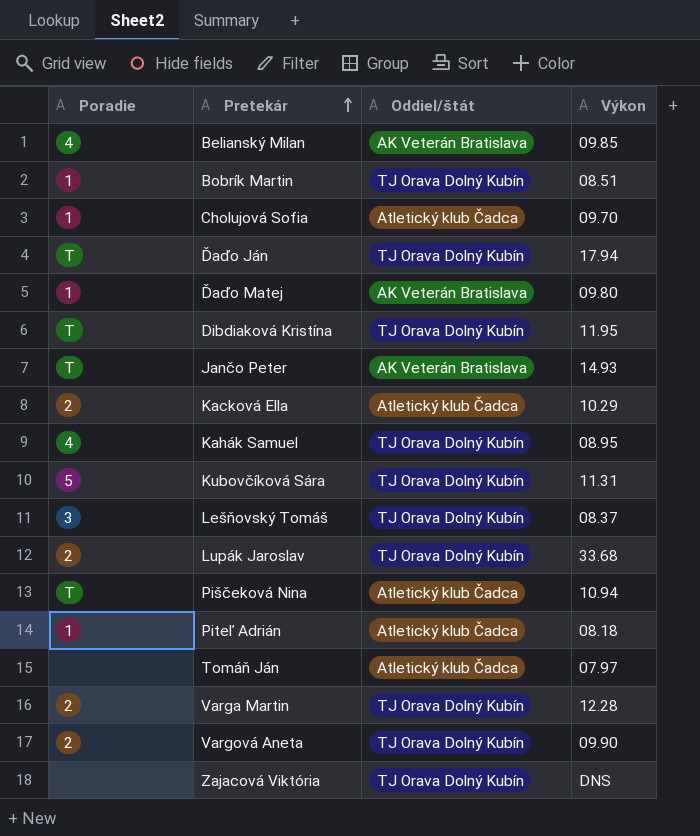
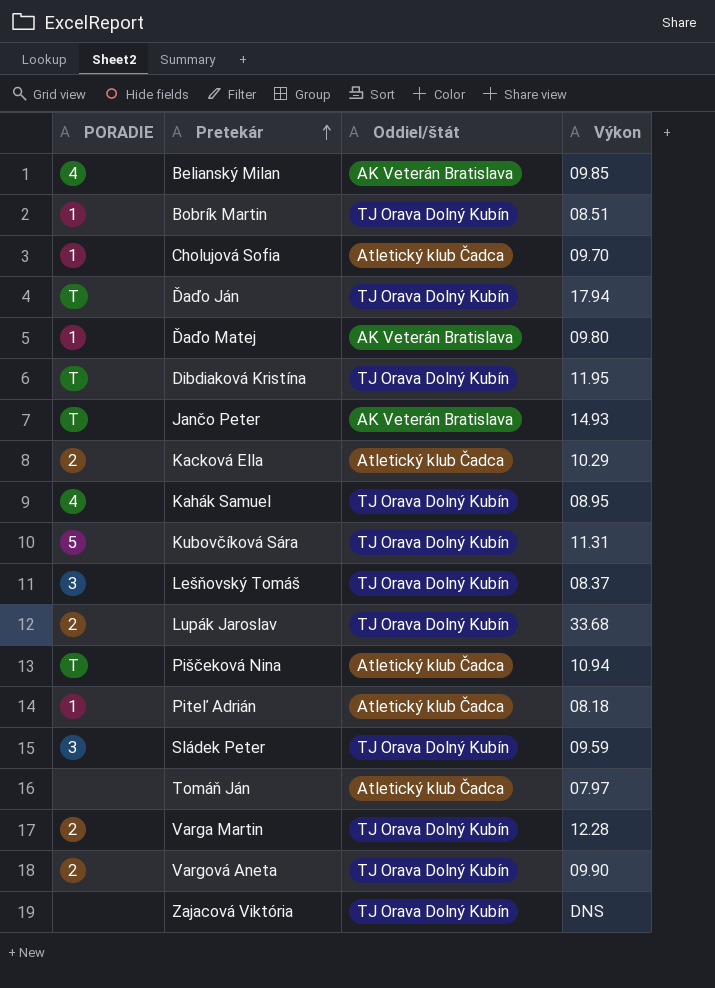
column name: Poradie -> PORADIE
row Sládek Peter: none -> 3 | TJ Orava Dolný Kubín | 09.59

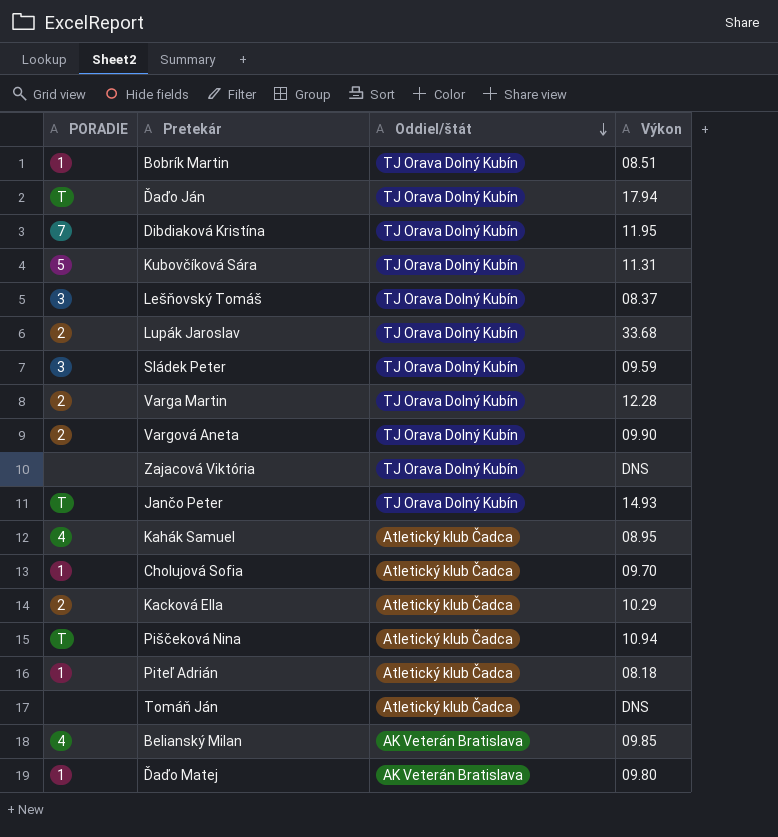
row order: Pretekár ascending -> Oddiel/štát descending
Dibdiaková Kristína | PORADIE: T -> 7
Jančo Peter | Oddiel/štát: AK Veterán Bratislava -> TJ Orava Dolný Kubín
Kahák Samuel | Oddiel/štát: TJ Orava Dolný Kubín -> Atletický klub Čadca
Tomáň Ján | Výkon: 07.97 -> DNS

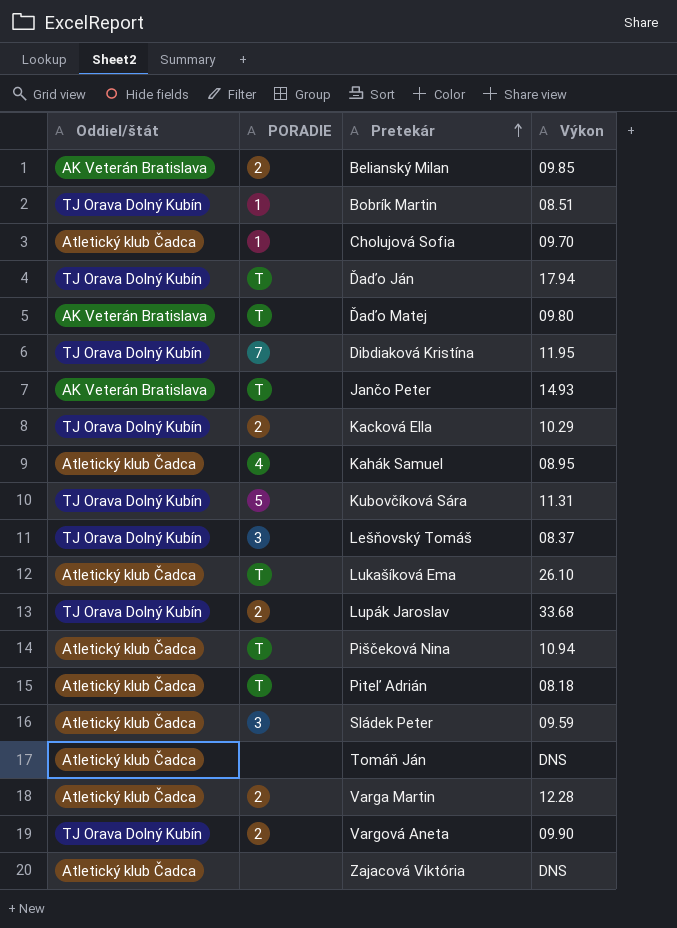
row order: Oddiel/štát descending -> Pretekár ascending
column Oddiel/štát | position: 3 -> 1
Belianský Milan | PORADIE: 4 -> 2
Ďaďo Matej | PORADIE: 1 -> T
Jančo Peter | Oddiel/štát: TJ Orava Dolný Kubín -> AK Veterán Bratislava
Kacková Ella | Oddiel/štát: Atletický klub Čadca -> TJ Orava Dolný Kubín
row Lukašíková Ema: none -> Atletický klub Čadca | T | 26.10
Piteľ Adrián | PORADIE: 1 -> T
Sládek Peter | Oddiel/štát: TJ Orava Dolný Kubín -> Atletický klub Čadca
Varga Martin | Oddiel/štát: TJ Orava Dolný Kubín -> Atletický klub Čadca
Zajacová Viktória | Oddiel/štát: TJ Orava Dolný Kubín -> Atletický klub Čadca

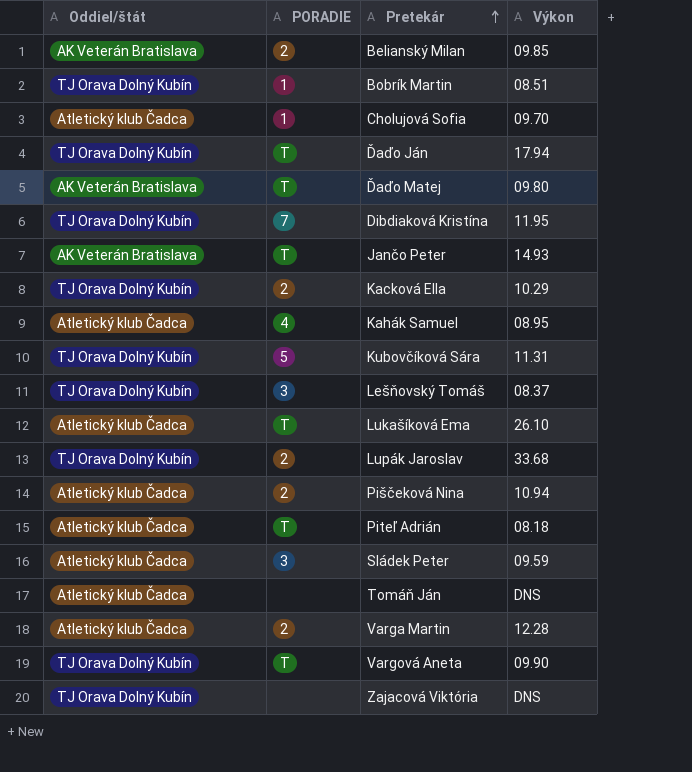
Piščeková Nina | PORADIE: T -> 2
Vargová Aneta | PORADIE: 2 -> T
Zajacová Viktória | Oddiel/štát: Atletický klub Čadca -> TJ Orava Dolný Kubín

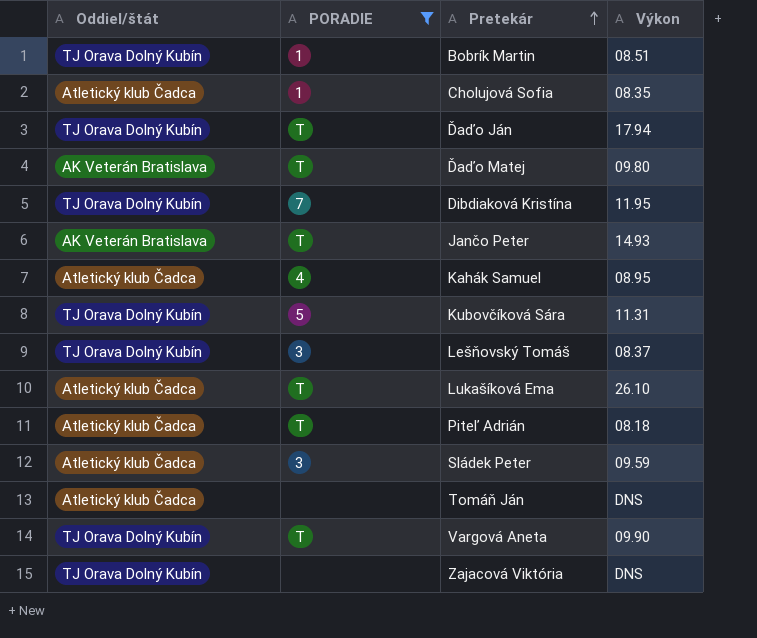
filter: none -> PORADIE != 2
Cholujová Sofia | Výkon: 09.70 -> 08.35

